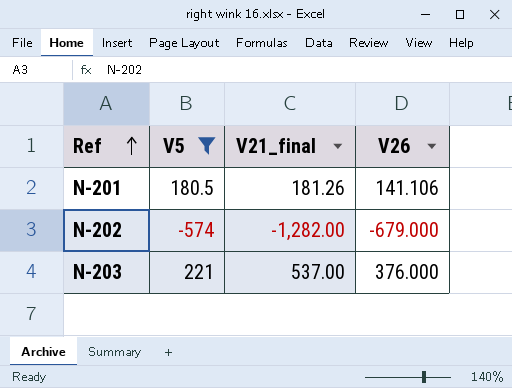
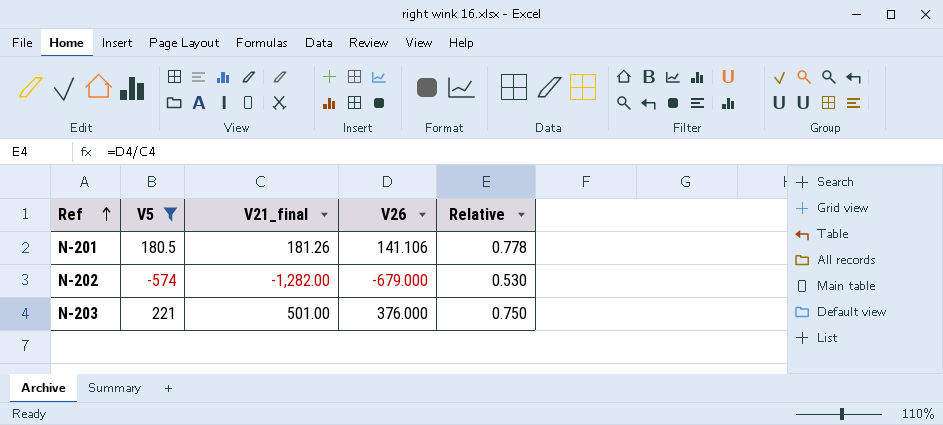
column Relative | formula: none -> [V26] / [V21_final]
N-203 | V21_final: 537.00 -> 501.00

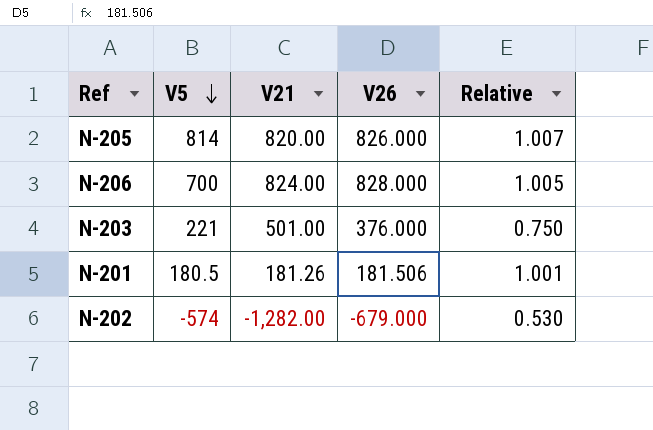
filter: V5 <= 221 -> none
row order: Ref ascending -> V5 descending
column name: V21_final -> V21
N-201 | V26: 141.106 -> 181.506
N-201 | Relative: 0.778 -> 1.001

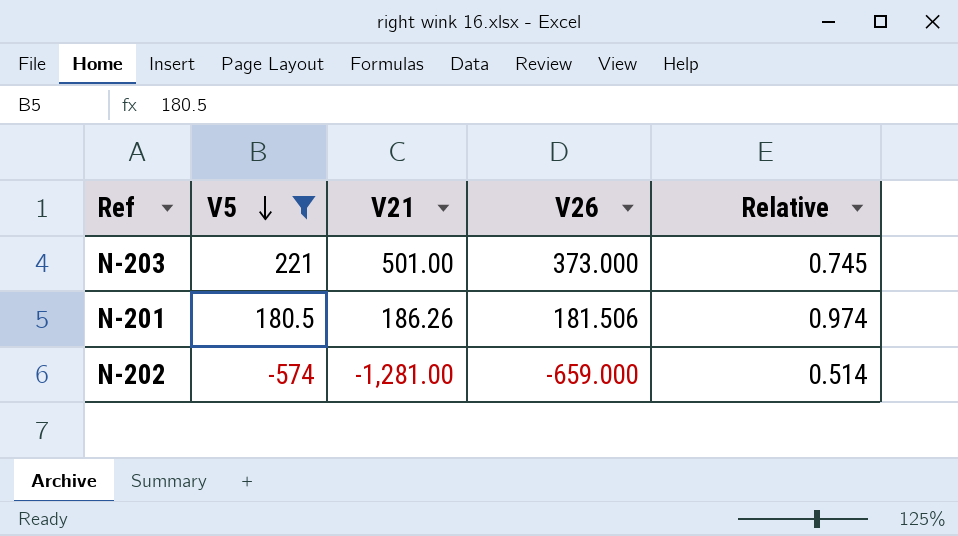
filter: none -> V5 <= 221
N-203 | V26: 376.000 -> 373.000
N-203 | Relative: 0.750 -> 0.745
N-201 | V21: 181.26 -> 186.26
N-201 | Relative: 1.001 -> 0.974
N-202 | V21: -1,282.00 -> -1,281.00
N-202 | V26: -679.000 -> -659.000
N-202 | Relative: 0.530 -> 0.514

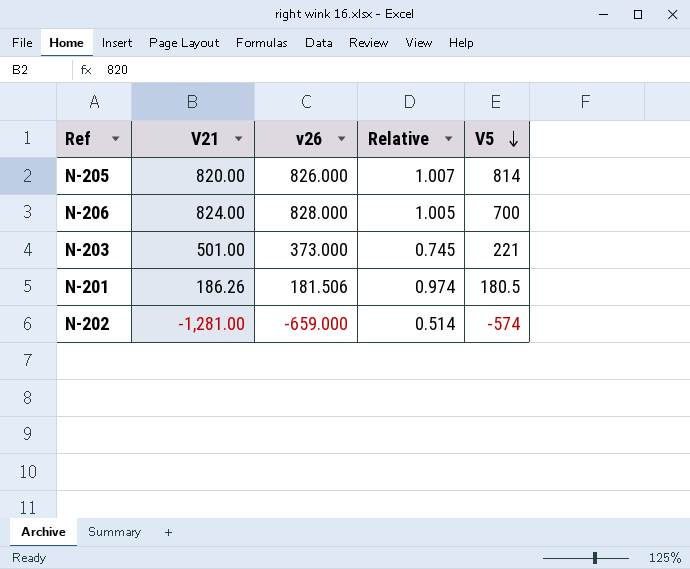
filter: V5 <= 221 -> none
column name: V26 -> v26
column V5 | position: 2 -> 5

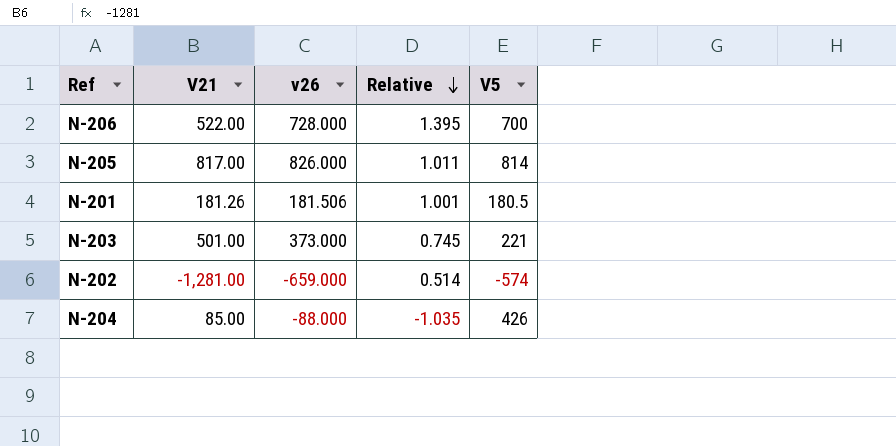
row order: V5 descending -> Relative descending
N-206 | V21: 824.00 -> 522.00
N-206 | v26: 828.000 -> 728.000
N-206 | Relative: 1.005 -> 1.395
N-205 | V21: 820.00 -> 817.00
N-205 | Relative: 1.007 -> 1.011
N-201 | V21: 186.26 -> 181.26
N-201 | Relative: 0.974 -> 1.001
row N-204: none -> 85.00 | -88.000 | -1.035 | 426

